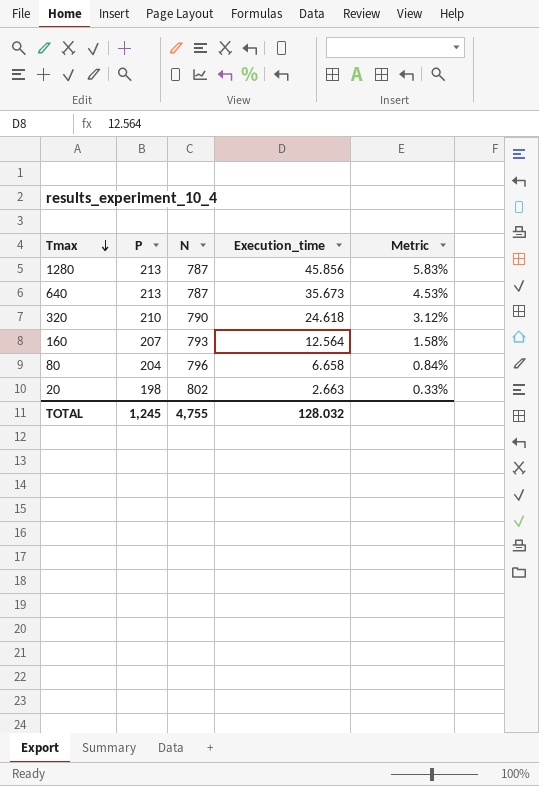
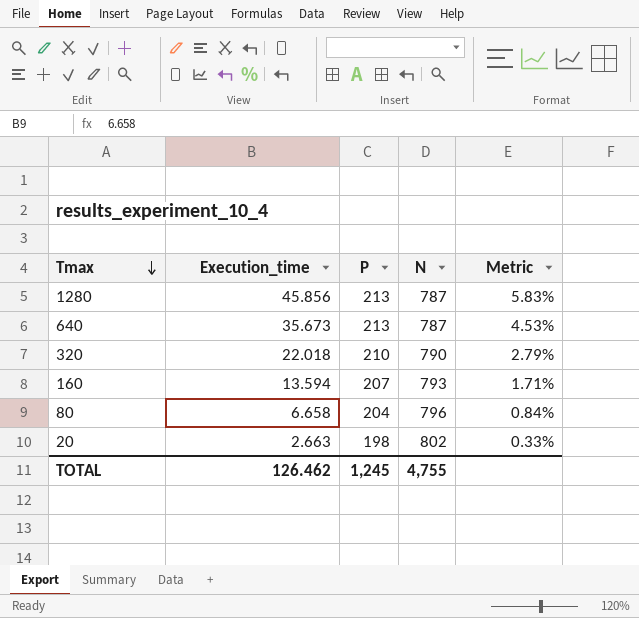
column Execution_time | position: 4 -> 2
320 | Execution_time: 24.618 -> 22.018
320 | Metric: 3.12% -> 2.79%
160 | Execution_time: 12.564 -> 13.594
160 | Metric: 1.58% -> 1.71%
TOTAL | Execution_time: 128.032 -> 126.462

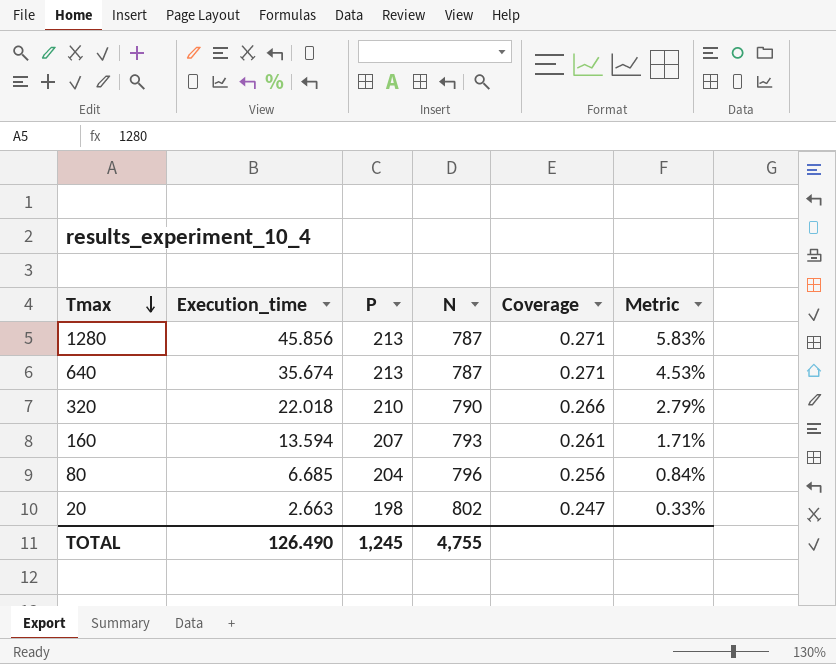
column Coverage | formula: none -> [P] / [N]
640 | Execution_time: 35.673 -> 35.674
80 | Execution_time: 6.658 -> 6.685
TOTAL | Execution_time: 126.462 -> 126.490

